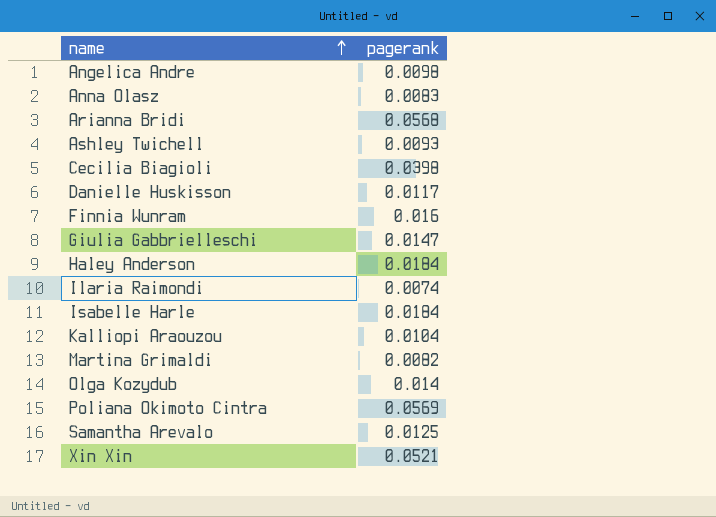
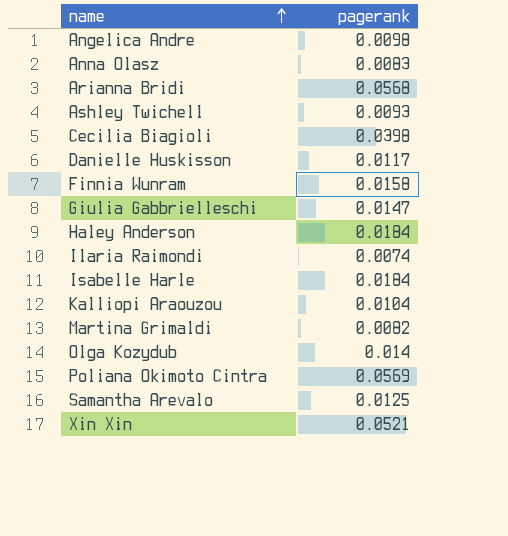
Finnia Wunram | pagerank: 0.016 -> 0.0158

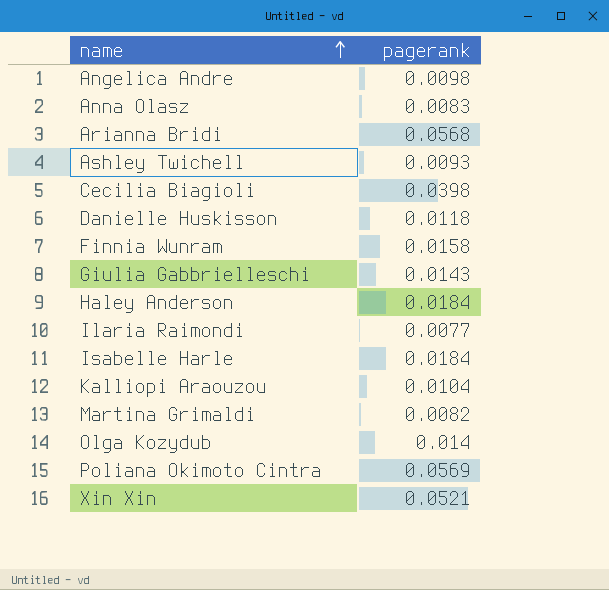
row Samantha Arevalo: 0.0125 -> none
Danielle Huskisson | pagerank: 0.0117 -> 0.0118
Giulia Gabbrielleschi | pagerank: 0.0147 -> 0.0143
Ilaria Raimondi | pagerank: 0.0074 -> 0.0077

